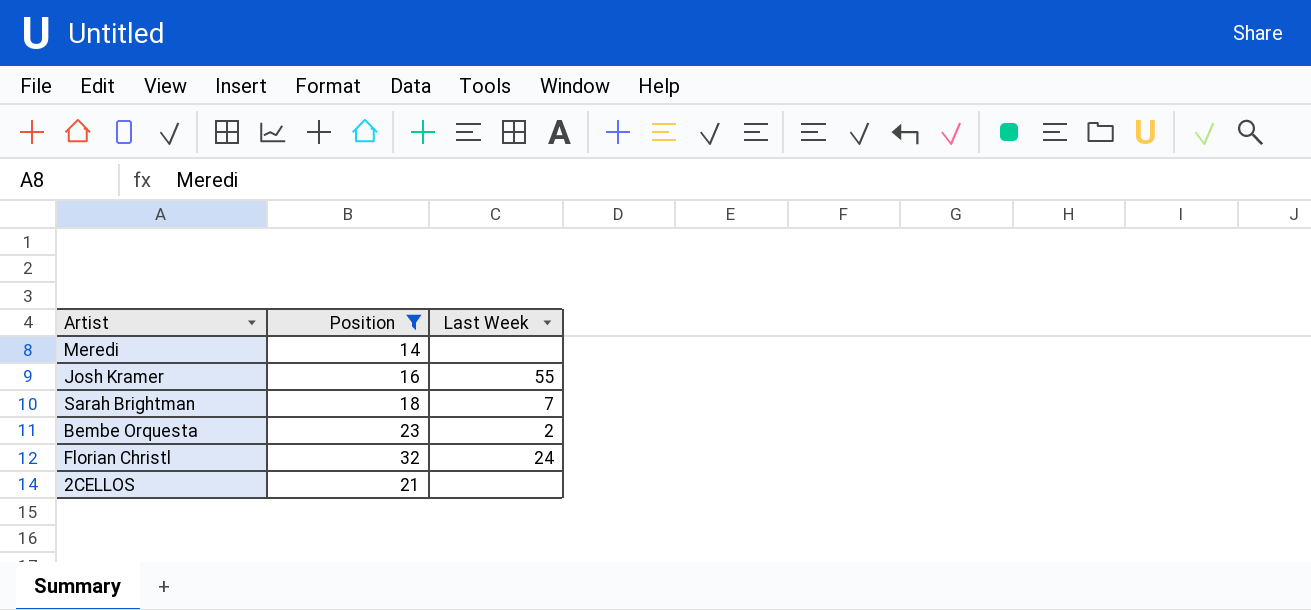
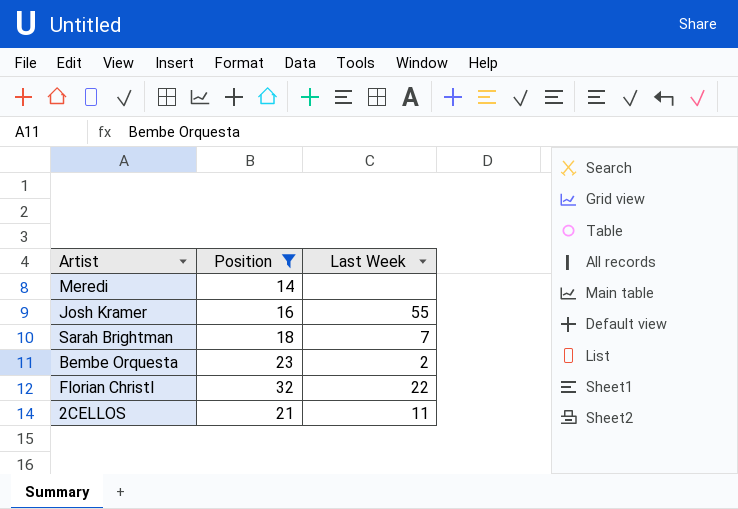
Florian Christl | Last Week: 24 -> 22
2CELLOS | Last Week: none -> 11

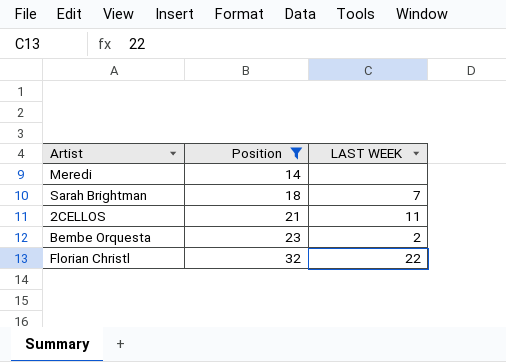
row order: none -> Position ascending
column name: Last Week -> LAST WEEK
row Josh Kramer: 16 | 55 -> none

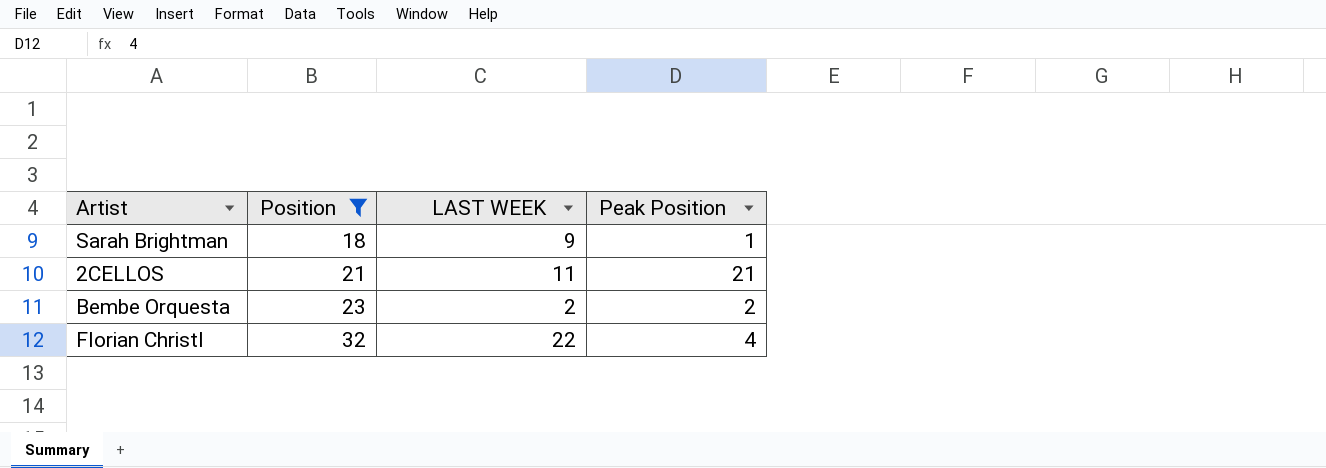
column Peak Position | position: none -> 4
row Meredi: 14 | none -> none
Sarah Brightman | LAST WEEK: 7 -> 9

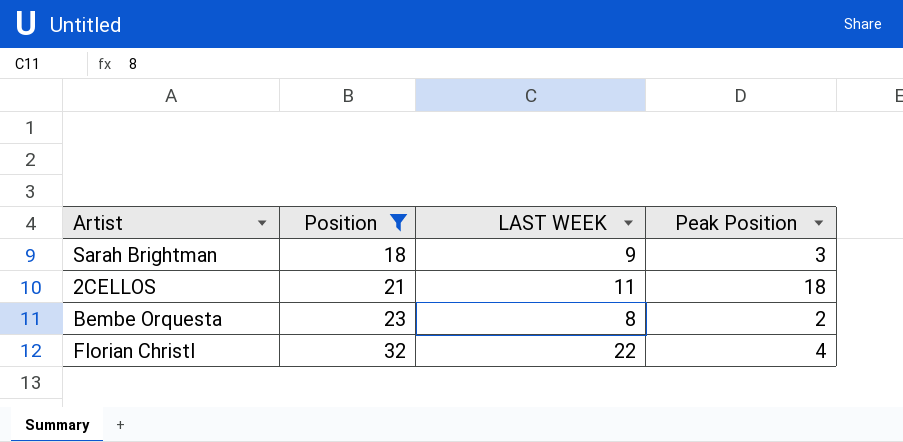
Sarah Brightman | Peak Position: 1 -> 3
2CELLOS | Peak Position: 21 -> 18
Bembe Orquesta | LAST WEEK: 2 -> 8

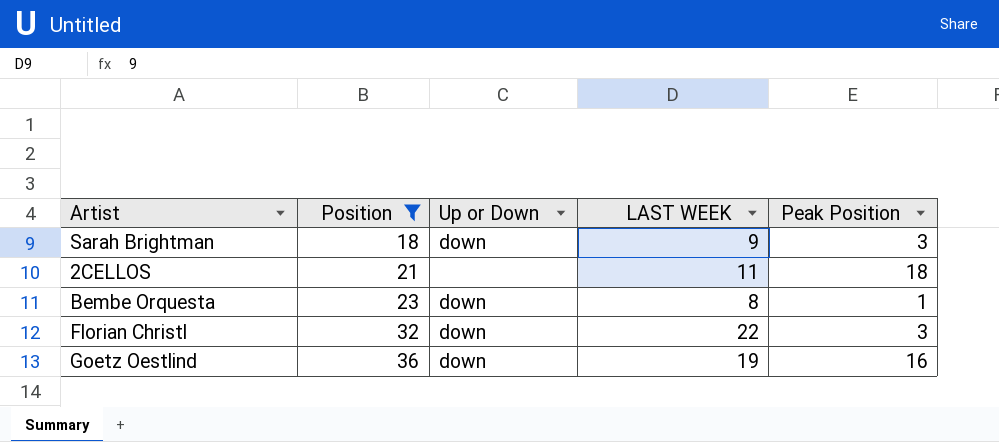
column Up or Down | position: none -> 3
Bembe Orquesta | Peak Position: 2 -> 1
Florian Christl | Peak Position: 4 -> 3
row Goetz Oestlind: none -> 36 | down | 19 | 16

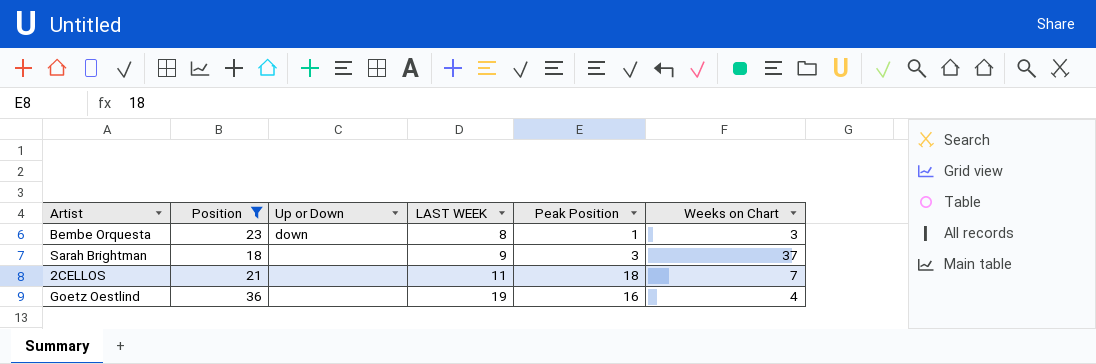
row order: Position ascending -> LAST WEEK ascending
column Weeks on Chart | position: none -> 6
row Florian Christl: 32 | down | 22 | 3 -> none
Sarah Brightman | Up or Down: down -> none
Goetz Oestlind | Up or Down: down -> none

